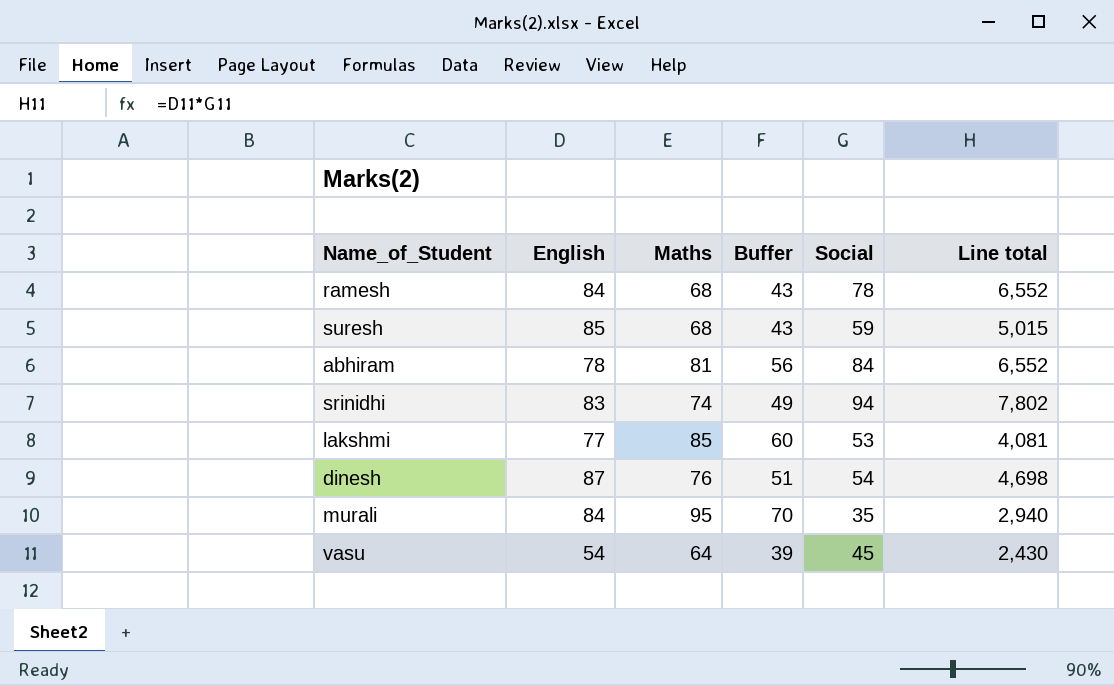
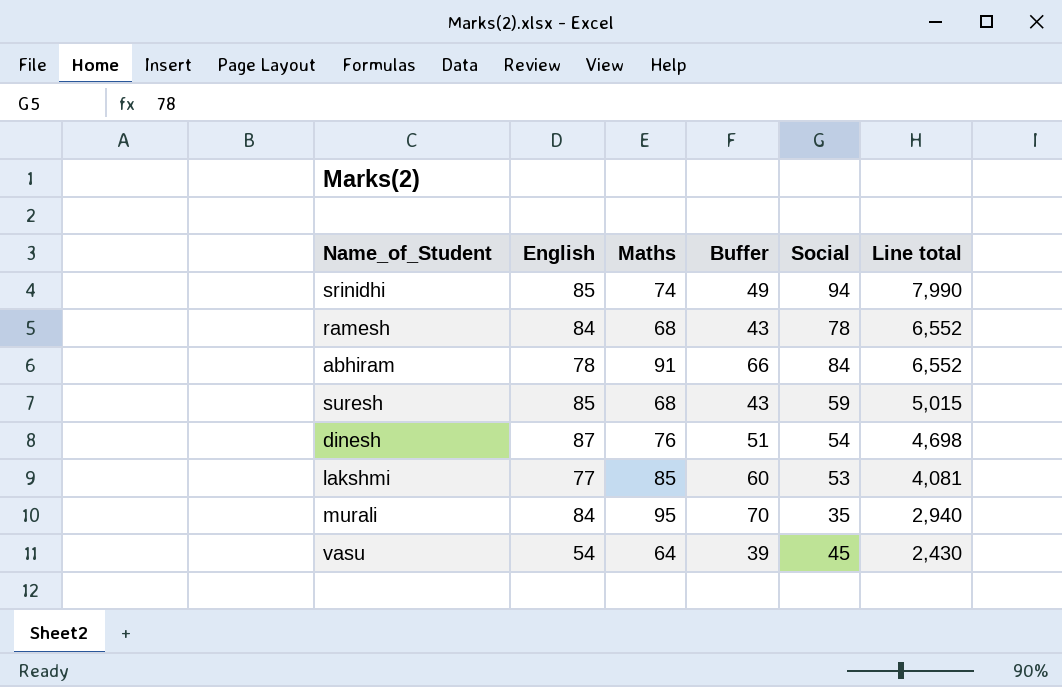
row order: none -> Line total descending
srinidhi | English: 83 -> 85
srinidhi | Line total: 7,802 -> 7,990
abhiram | Maths: 81 -> 91
abhiram | Buffer: 56 -> 66

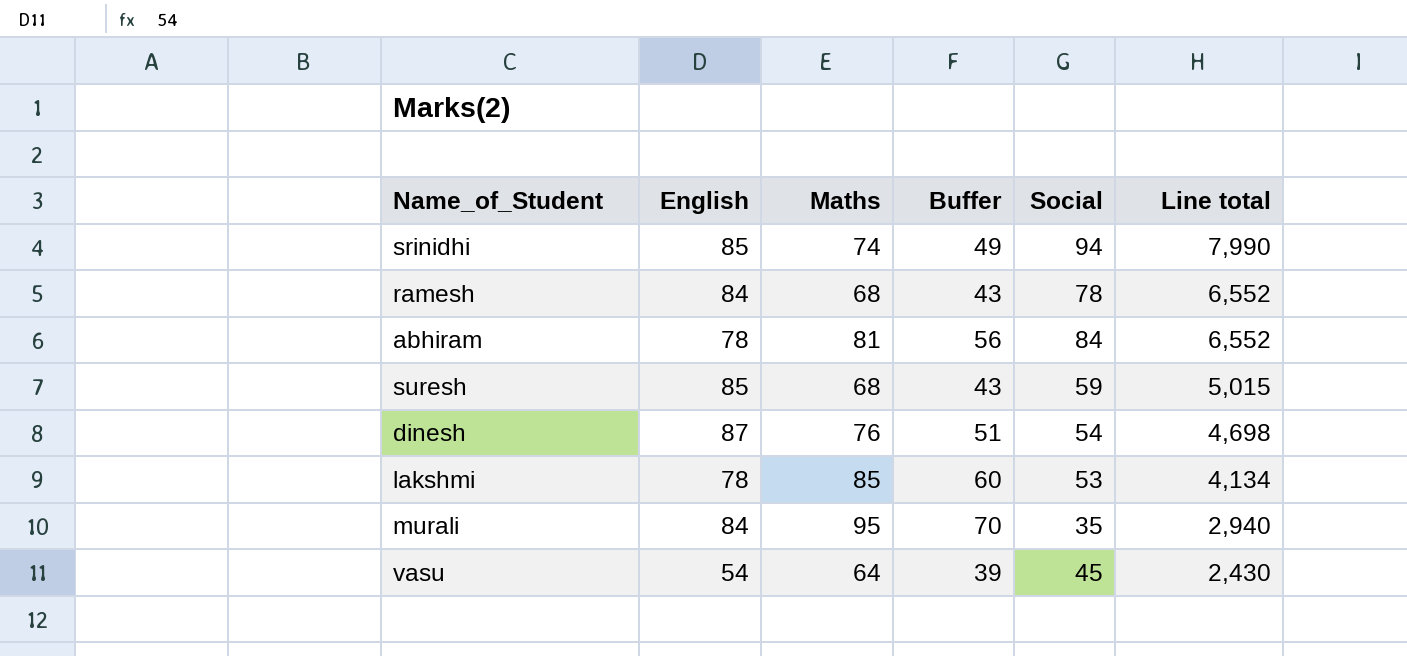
abhiram | Maths: 91 -> 81
abhiram | Buffer: 66 -> 56
lakshmi | English: 77 -> 78
lakshmi | Line total: 4,081 -> 4,134

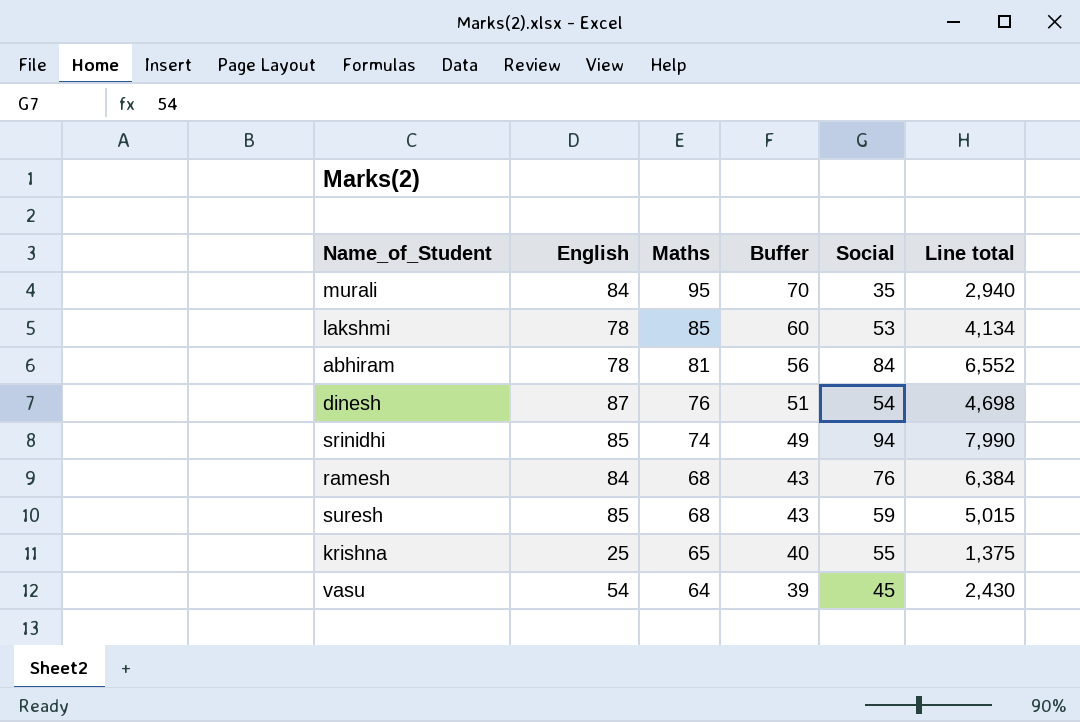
row order: Line total descending -> Maths descending
ramesh | Social: 78 -> 76
ramesh | Line total: 6,552 -> 6,384
row krishna: none -> 25 | 65 | 40 | 55 | 1,375

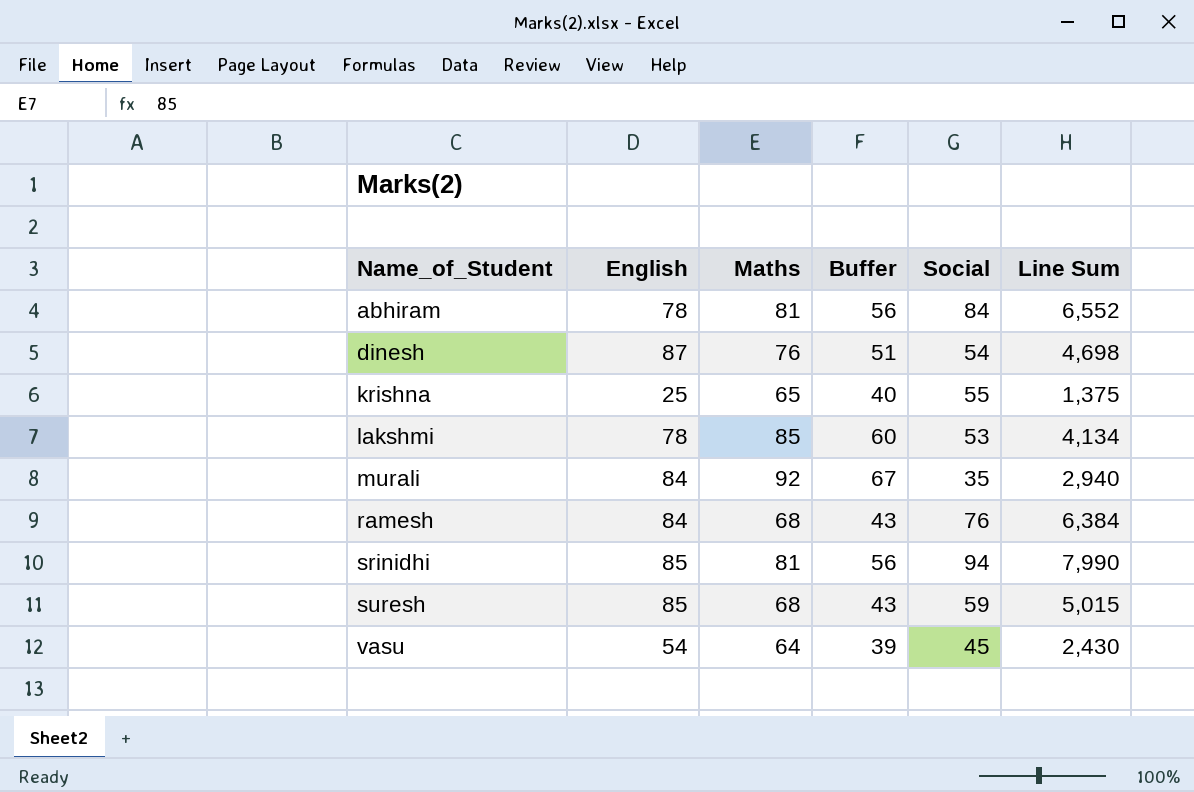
row order: Maths descending -> Name_of_Student ascending
column name: Line total -> Line Sum
murali | Maths: 95 -> 92
murali | Buffer: 70 -> 67
srinidhi | Maths: 74 -> 81
srinidhi | Buffer: 49 -> 56

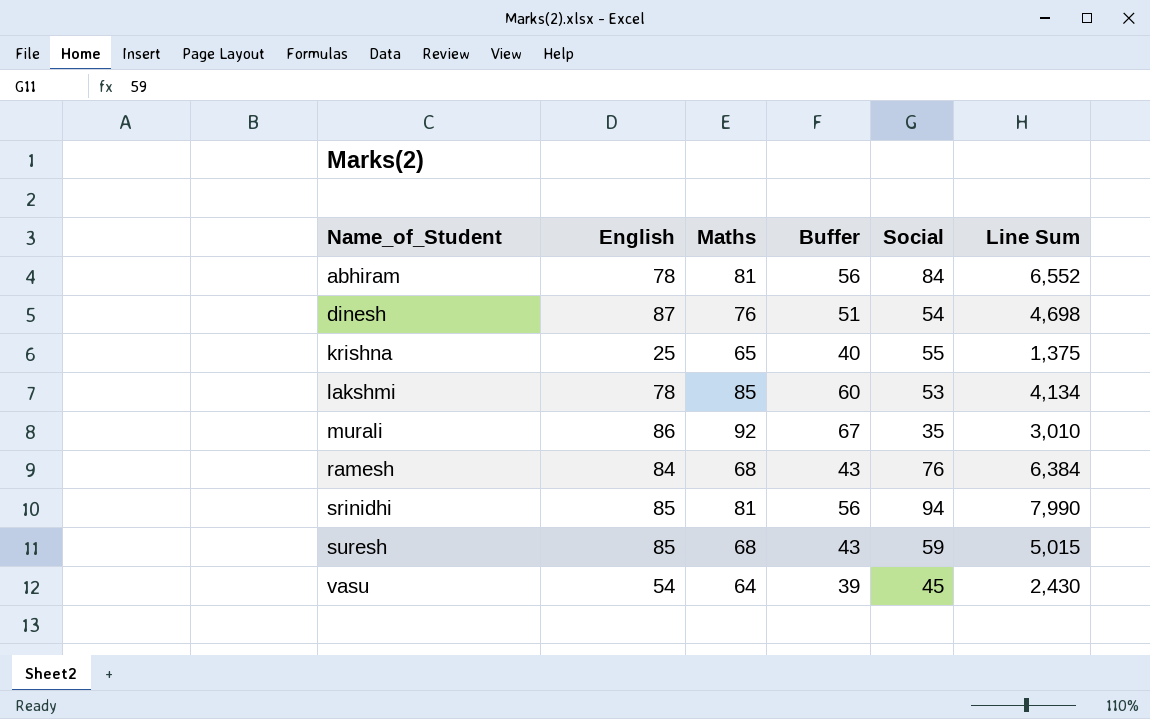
murali | English: 84 -> 86
murali | Line Sum: 2,940 -> 3,010

